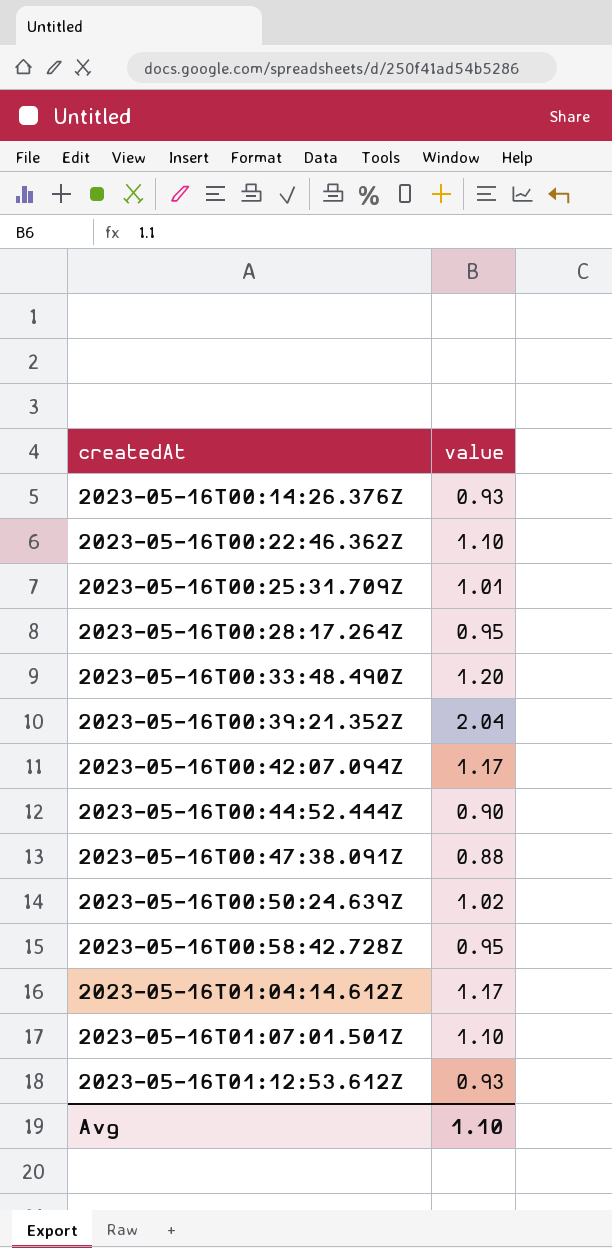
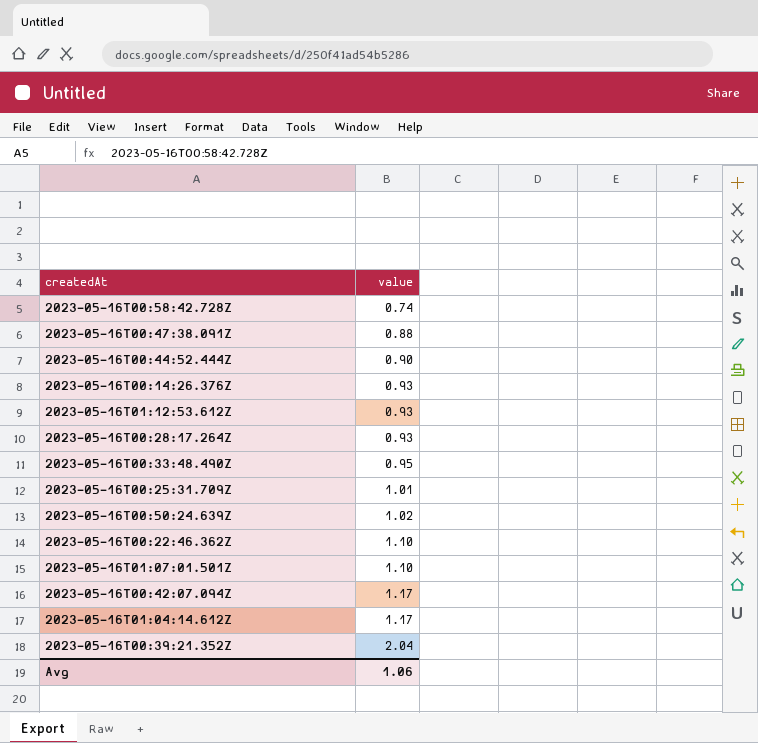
row order: createdAt ascending -> value ascending
2023-05-16T00:58:42.728Z | value: 0.95 -> 0.74
2023-05-16T00:28:17.264Z | value: 0.95 -> 0.93
2023-05-16T00:33:48.490Z | value: 1.20 -> 0.95
Avg | value: 1.10 -> 1.06

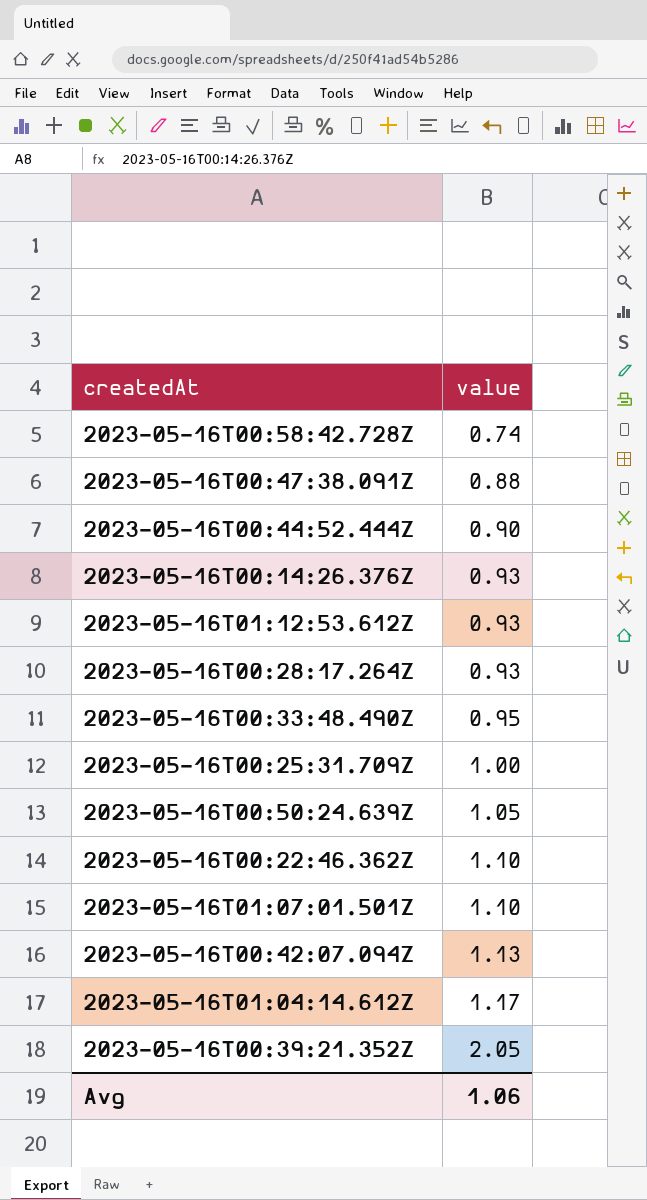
2023-05-16T00:25:31.709Z | value: 1.01 -> 1.00
2023-05-16T00:50:24.639Z | value: 1.02 -> 1.05
2023-05-16T00:42:07.094Z | value: 1.17 -> 1.13
2023-05-16T00:39:21.352Z | value: 2.04 -> 2.05

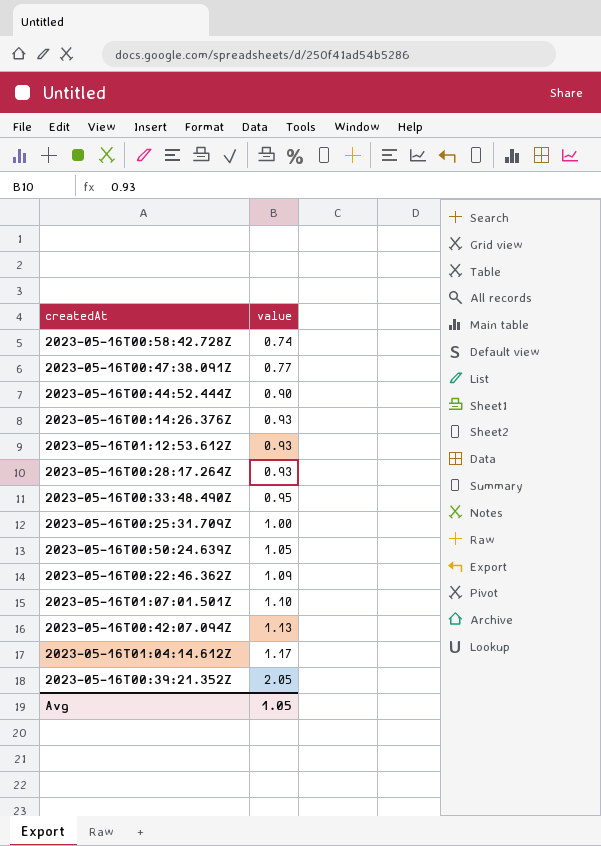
2023-05-16T00:47:38.091Z | value: 0.88 -> 0.77
2023-05-16T00:22:46.362Z | value: 1.10 -> 1.09
Avg | value: 1.06 -> 1.05

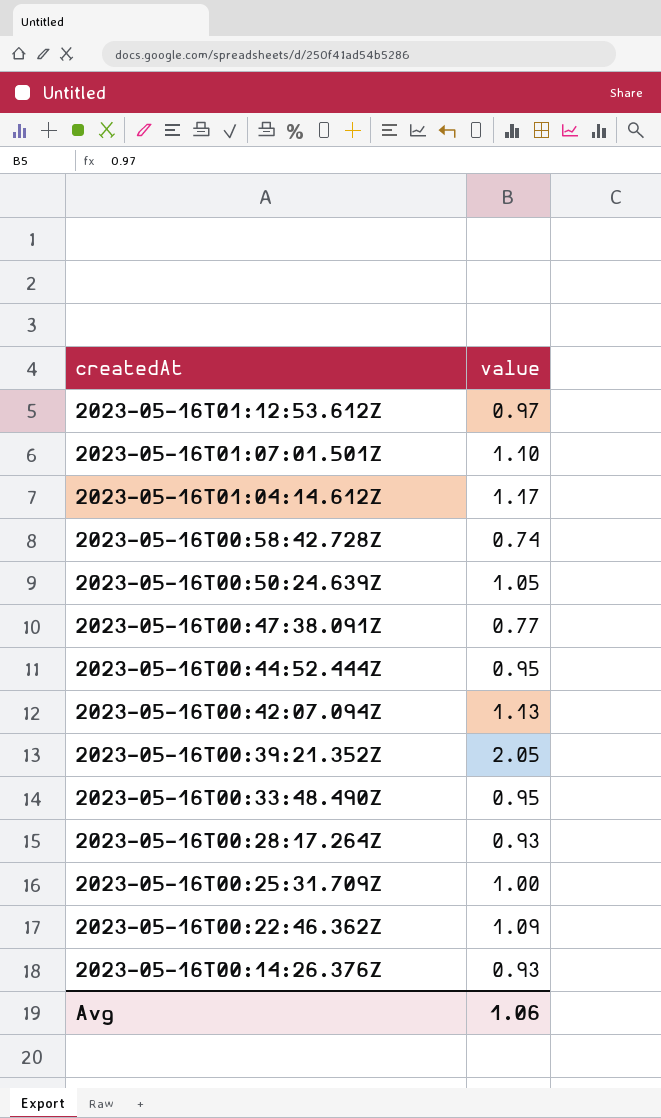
row order: value ascending -> createdAt descending
2023-05-16T01:12:53.612Z | value: 0.93 -> 0.97
2023-05-16T00:44:52.444Z | value: 0.90 -> 0.95
Avg | value: 1.05 -> 1.06

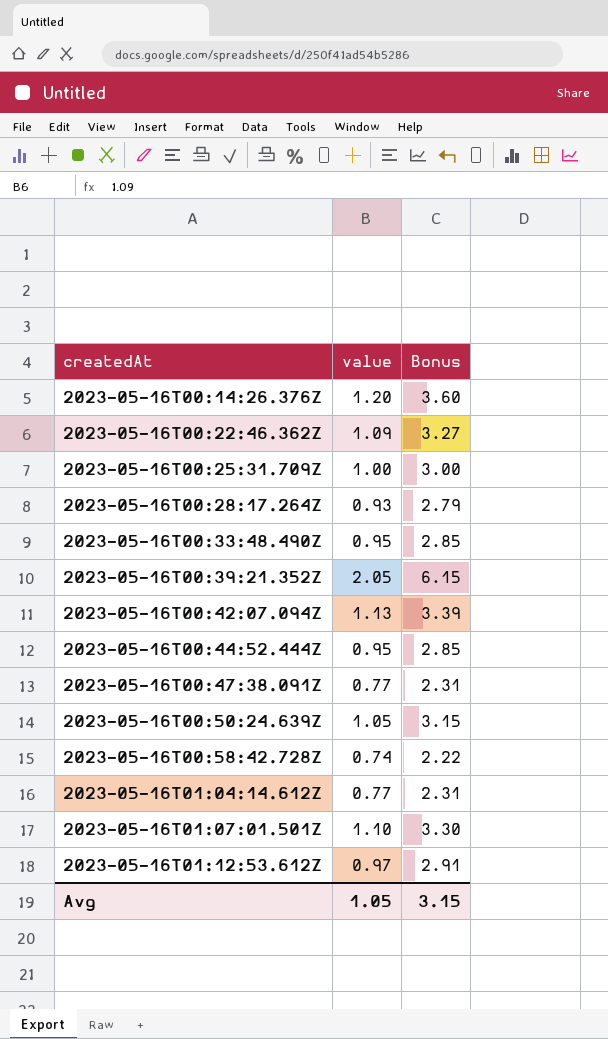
row order: createdAt descending -> createdAt ascending
column Bonus | formula: none -> [value] * 3
2023-05-16T00:14:26.376Z | value: 0.93 -> 1.20
2023-05-16T01:04:14.612Z | value: 1.17 -> 0.77
Avg | value: 1.06 -> 1.05

